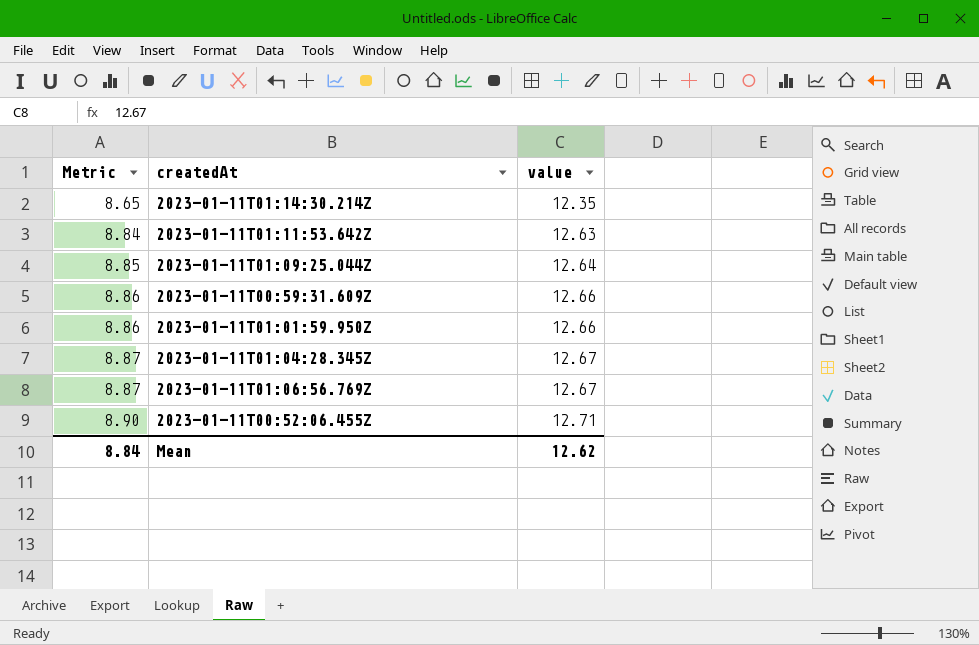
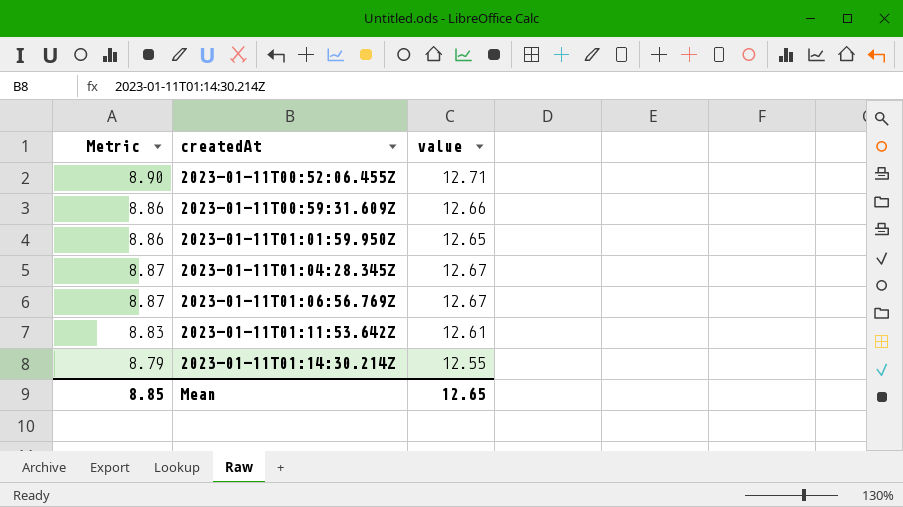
row order: Metric ascending -> createdAt ascending
row 2023-01-11T01:09:25.044Z: 8.85 | 12.64 -> none
2023-01-11T01:01:59.950Z | value: 12.66 -> 12.65
2023-01-11T01:11:53.642Z | Metric: 8.84 -> 8.83
2023-01-11T01:11:53.642Z | value: 12.63 -> 12.61
2023-01-11T01:14:30.214Z | Metric: 8.65 -> 8.79
2023-01-11T01:14:30.214Z | value: 12.35 -> 12.55
Mean | Metric: 8.84 -> 8.85
Mean | value: 12.62 -> 12.65

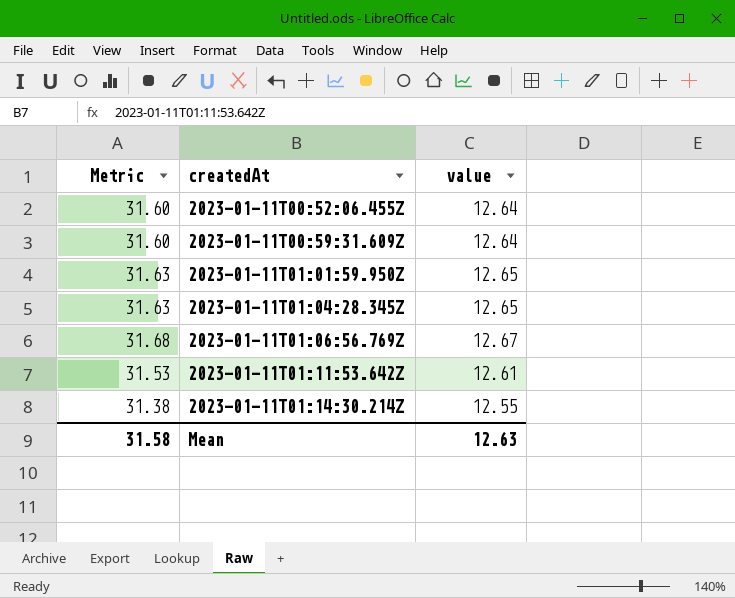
column Metric | formula: [value] * 0.7 -> [value] * 2.5
2023-01-11T00:52:06.455Z | value: 12.71 -> 12.64
2023-01-11T00:59:31.609Z | value: 12.66 -> 12.64
2023-01-11T01:04:28.345Z | value: 12.67 -> 12.65
Mean | Metric: 8.85 -> 31.58
Mean | value: 12.65 -> 12.63

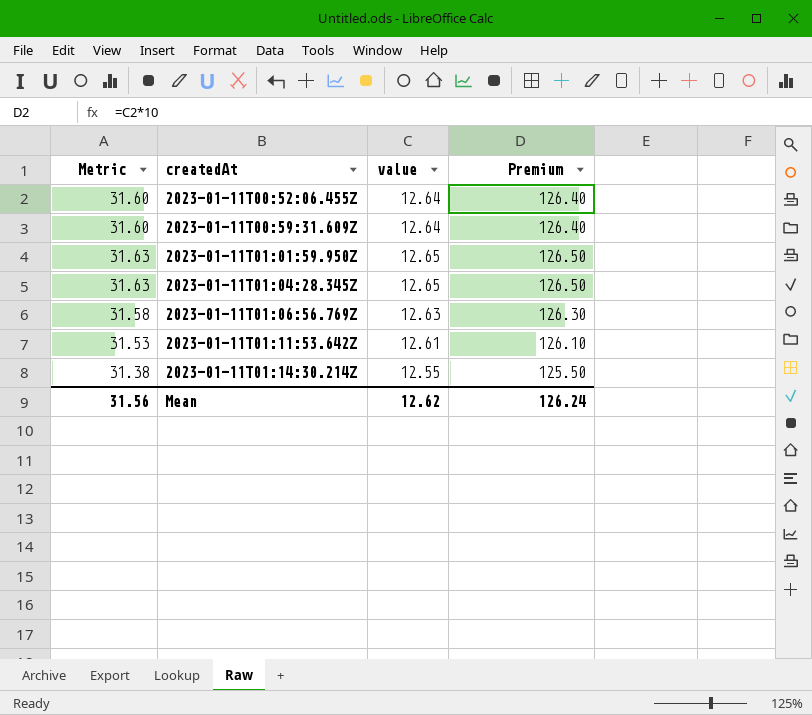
column Premium | formula: none -> [value] * 10
2023-01-11T01:06:56.769Z | Metric: 31.68 -> 31.58
2023-01-11T01:06:56.769Z | value: 12.67 -> 12.63
Mean | Metric: 31.58 -> 31.56
Mean | value: 12.63 -> 12.62

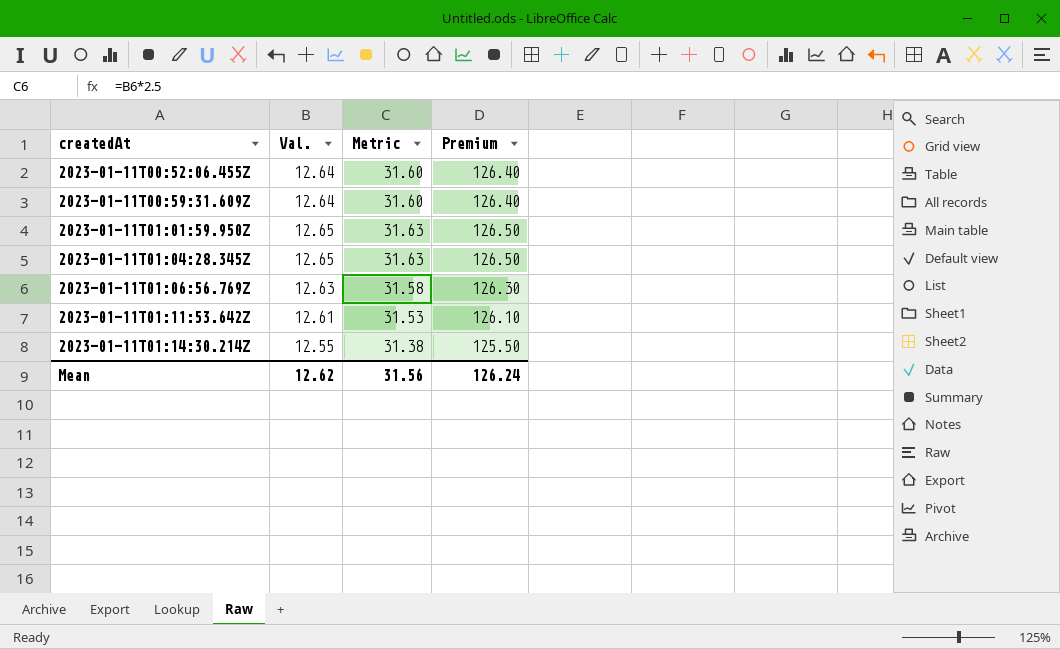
column name: value -> Val.
column Metric | position: 1 -> 3

